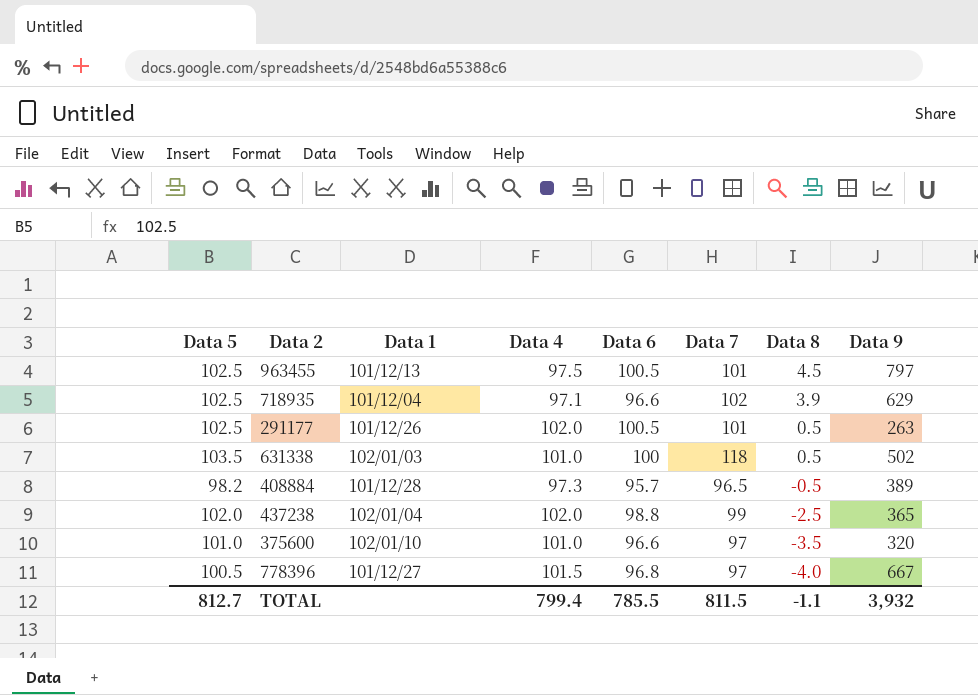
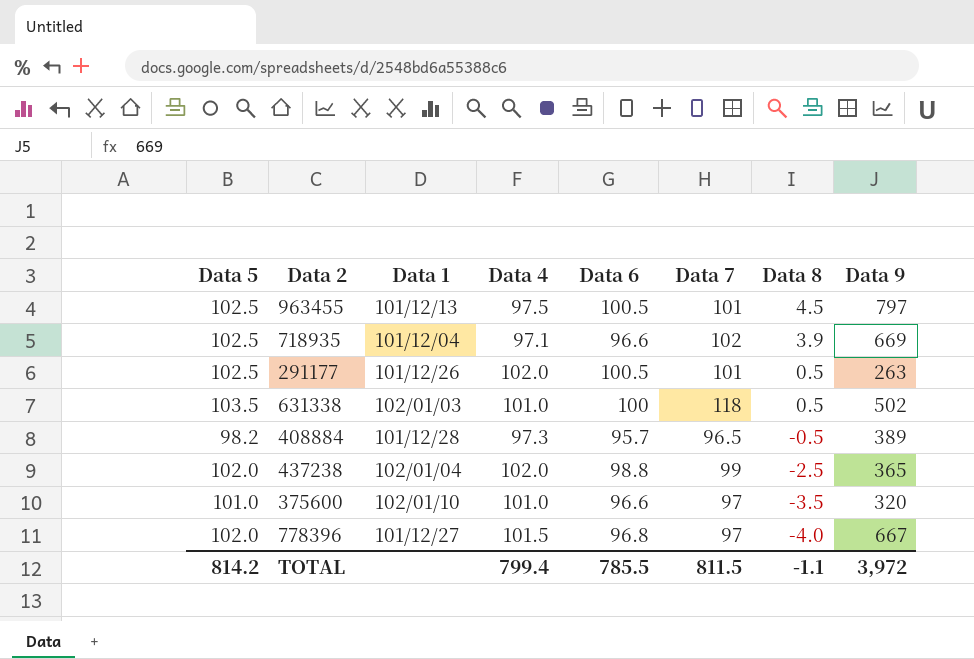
718935 | Data 9: 629 -> 669
778396 | Data 5: 100.5 -> 102.0
TOTAL | Data 5: 812.7 -> 814.2
TOTAL | Data 9: 3,932 -> 3,972

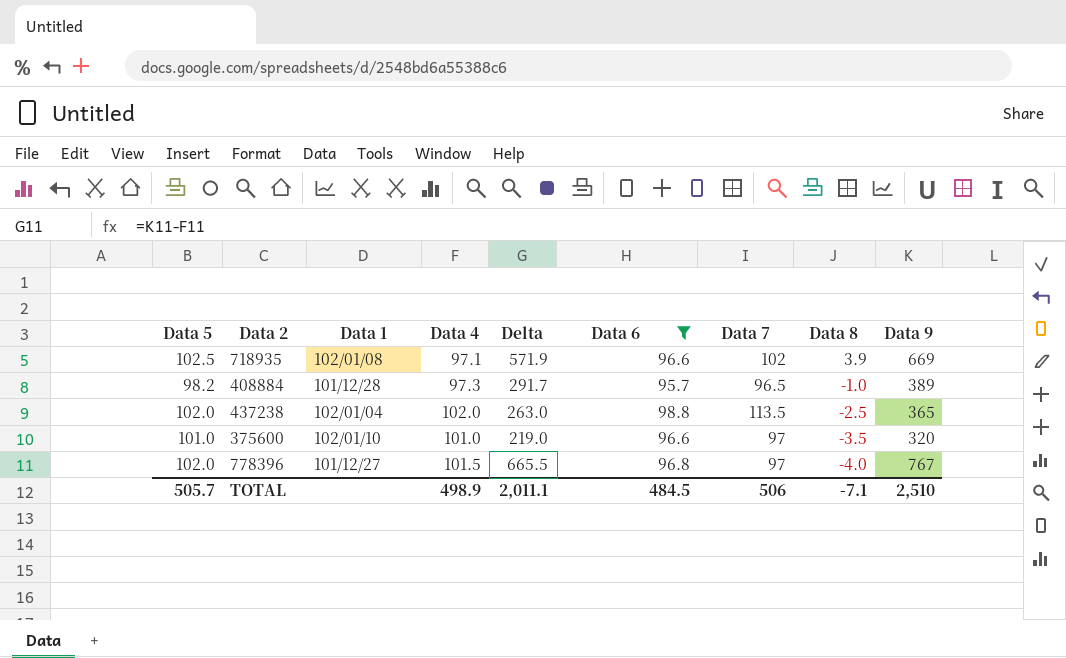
filter: none -> Data 6 <= 98.8
column Delta | formula: none -> [Data 9] - [Data 4]
718935 | Data 1: 101/12/04 -> 102/01/08
408884 | Data 8: -0.5 -> -1.0
437238 | Data 7: 99 -> 113.5
778396 | Data 9: 667 -> 767
TOTAL | Data 5: 814.2 -> 505.7
TOTAL | Data 4: 799.4 -> 498.9
TOTAL | Data 6: 785.5 -> 484.5
TOTAL | Data 7: 811.5 -> 506
TOTAL | Data 8: -1.1 -> -7.1
TOTAL | Data 9: 3,972 -> 2,510

